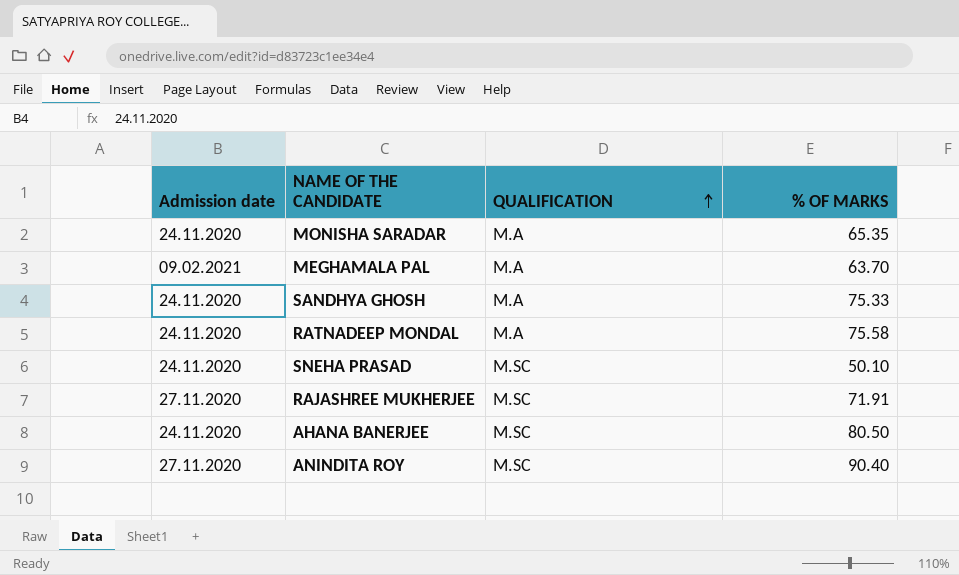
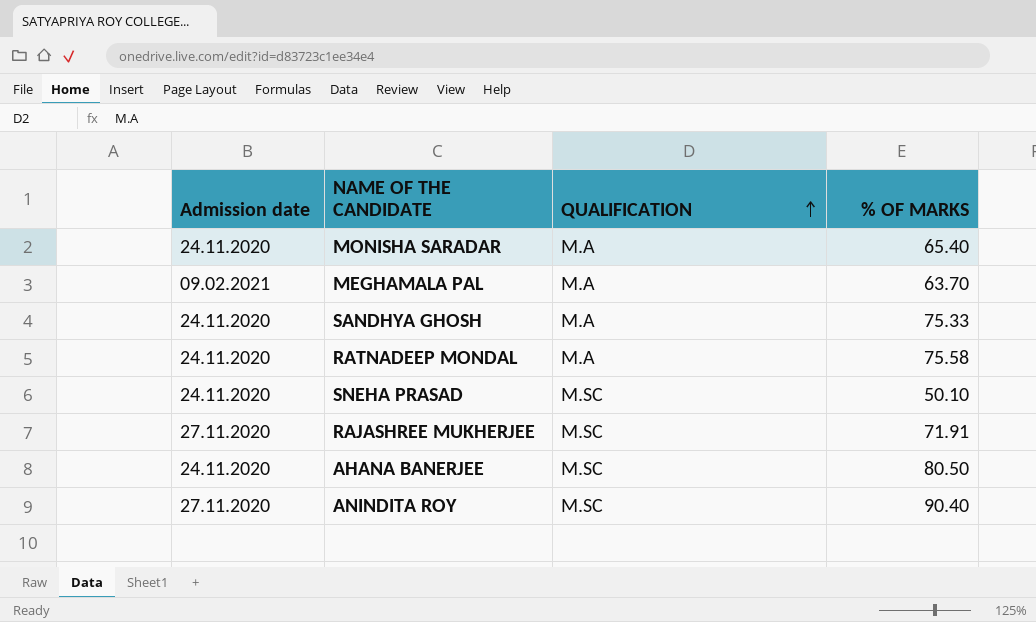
MONISHA SARADAR | % OF MARKS: 65.35 -> 65.40

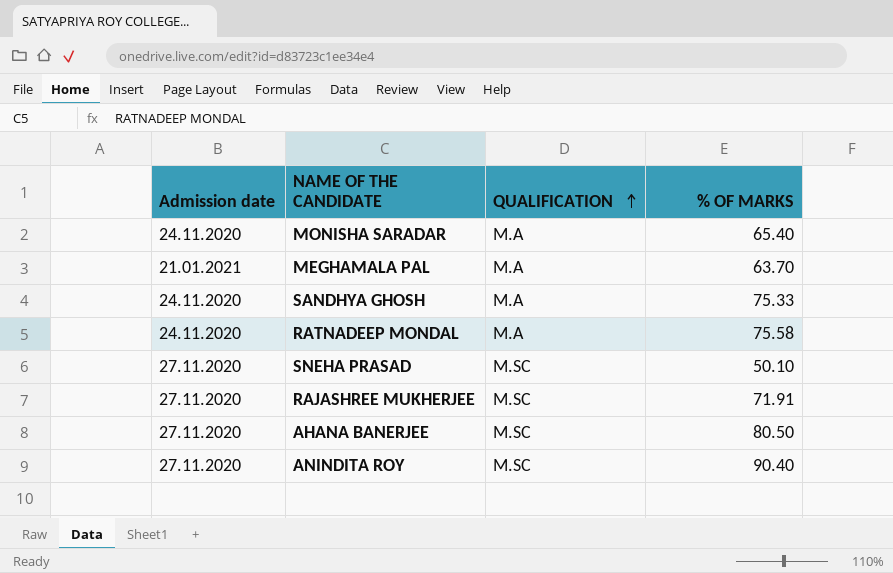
MEGHAMALA PAL | Admission date: 09.02.2021 -> 21.01.2021
SNEHA PRASAD | Admission date: 24.11.2020 -> 27.11.2020
AHANA BANERJEE | Admission date: 24.11.2020 -> 27.11.2020

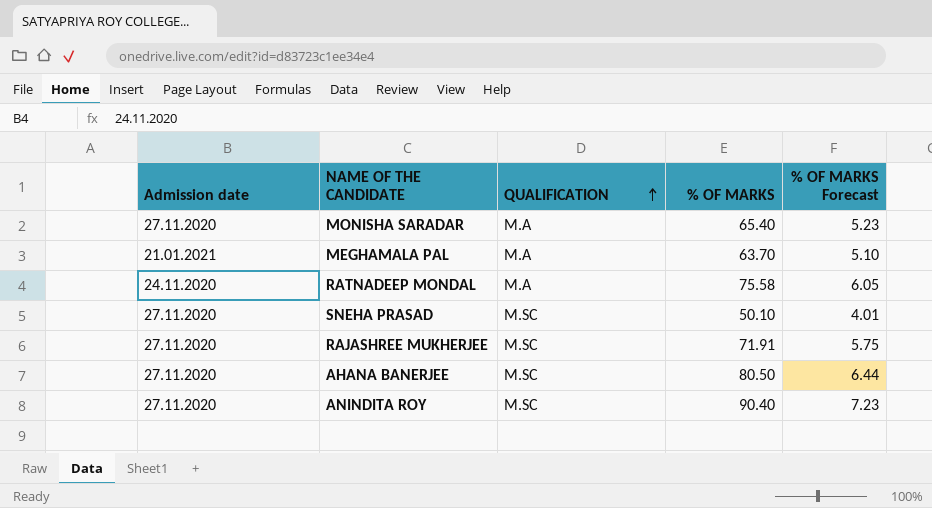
column % OF MARKS Forecast | formula: none -> [% OF MARKS] * 0.08
row SANDHYA GHOSH: 24.11.2020 | M.A | 75.33 -> none
MONISHA SARADAR | Admission date: 24.11.2020 -> 27.11.2020

